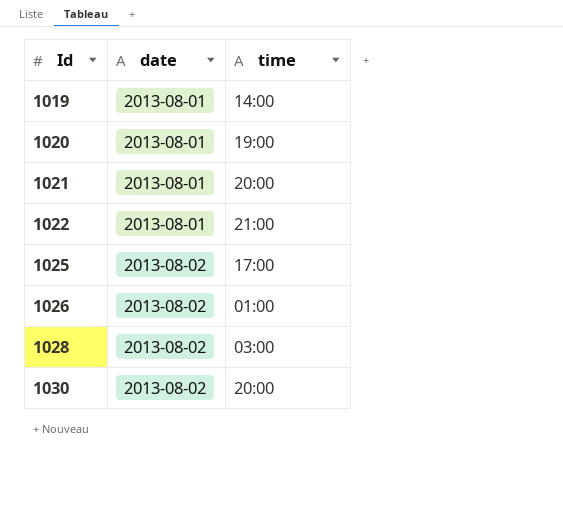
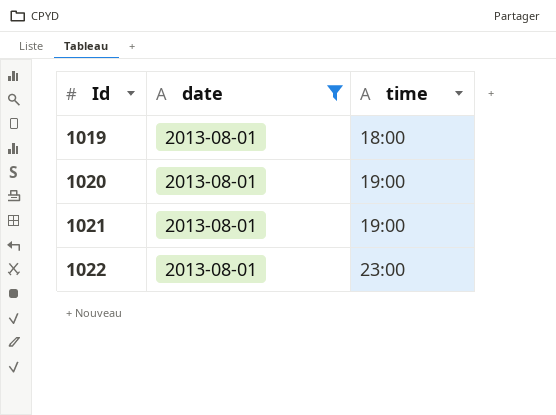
filter: none -> date = 2013-08-01
1019 | time: 14:00 -> 18:00
1021 | time: 20:00 -> 19:00
1022 | time: 21:00 -> 23:00

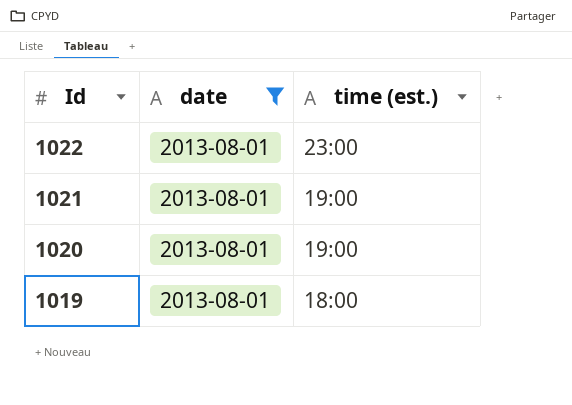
row order: Id ascending -> Id descending
column name: time -> time (est.)

